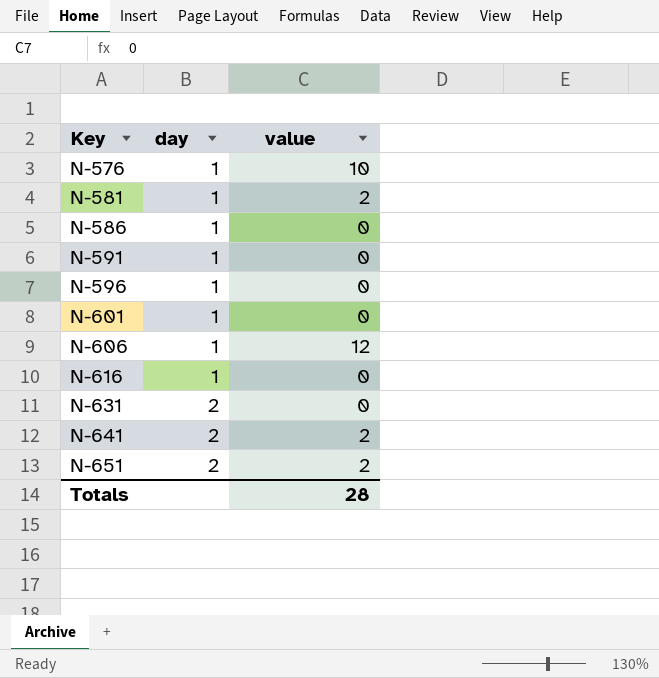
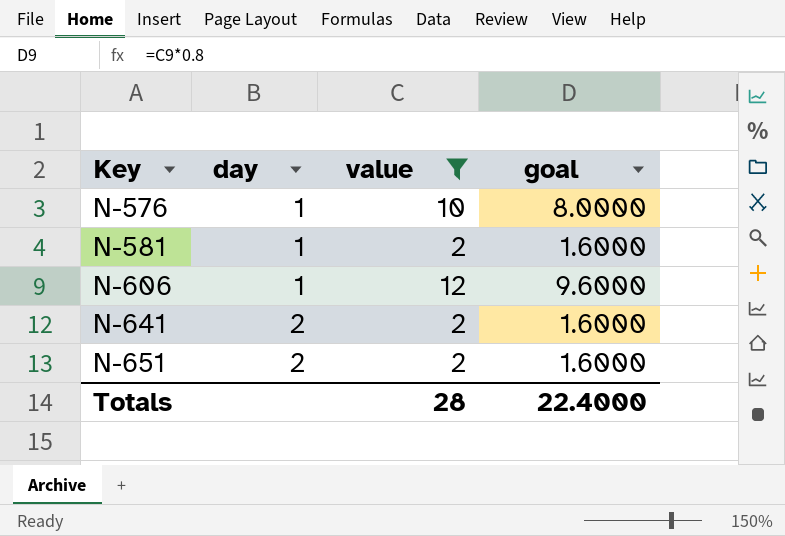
filter: none -> value != 0
column goal | formula: none -> [value] * 0.8

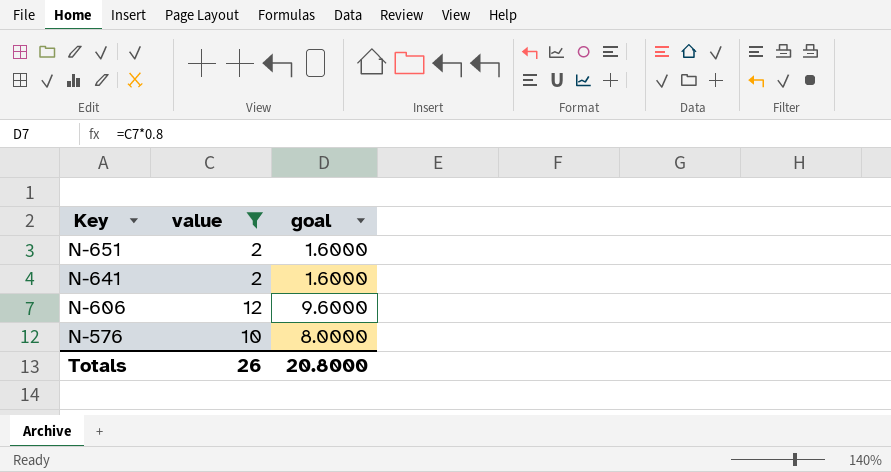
row order: Key ascending -> Key descending
column day | position: 2 -> none
row N-581: 1 | 2 | 1.6000 -> none
Totals | value: 28 -> 26
Totals | goal: 22.4000 -> 20.8000

